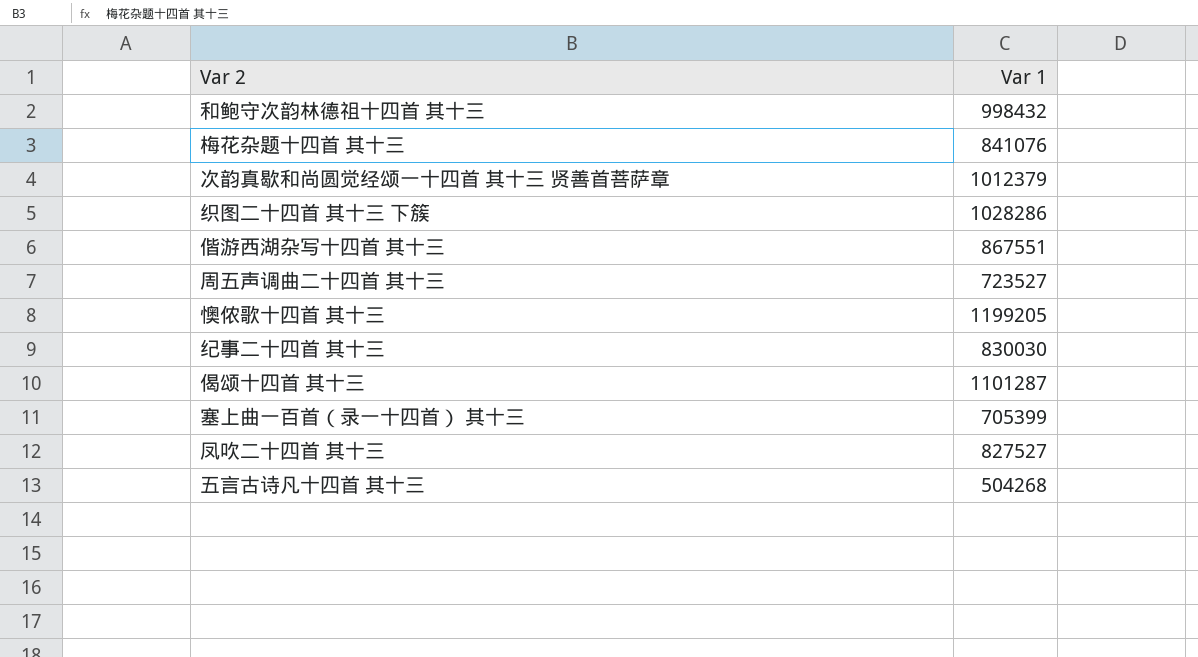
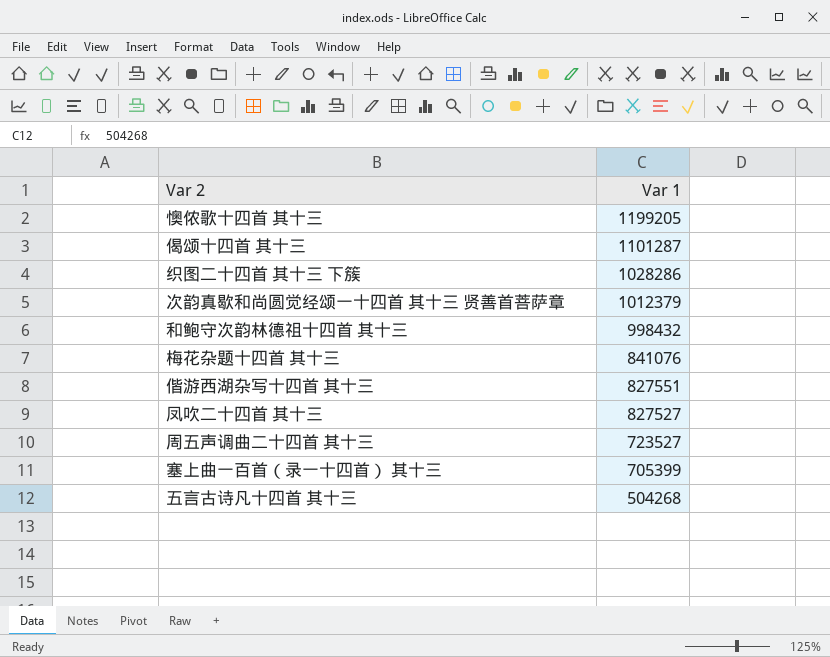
row order: none -> Var 1 descending
row 纪事二十四首 其十三: 830030 -> none
偕游西湖杂写十四首 其十三 | Var 1: 867551 -> 827551

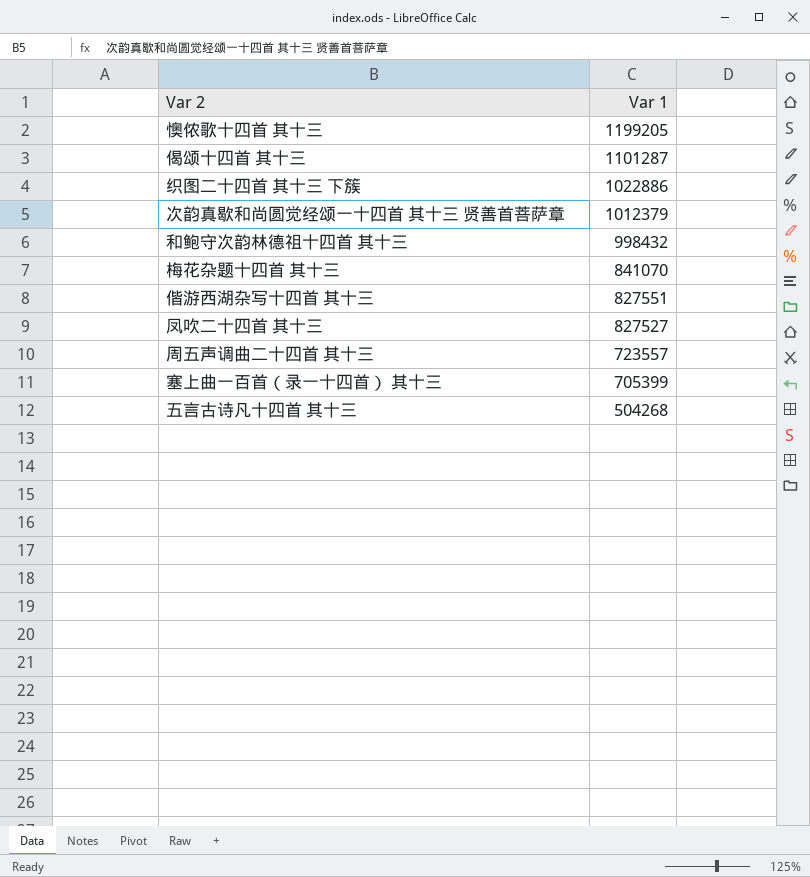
织图二十四首 其十三 下簇 | Var 1: 1028286 -> 1022886
梅花杂题十四首 其十三 | Var 1: 841076 -> 841070
周五声调曲二十四首 其十三 | Var 1: 723527 -> 723557

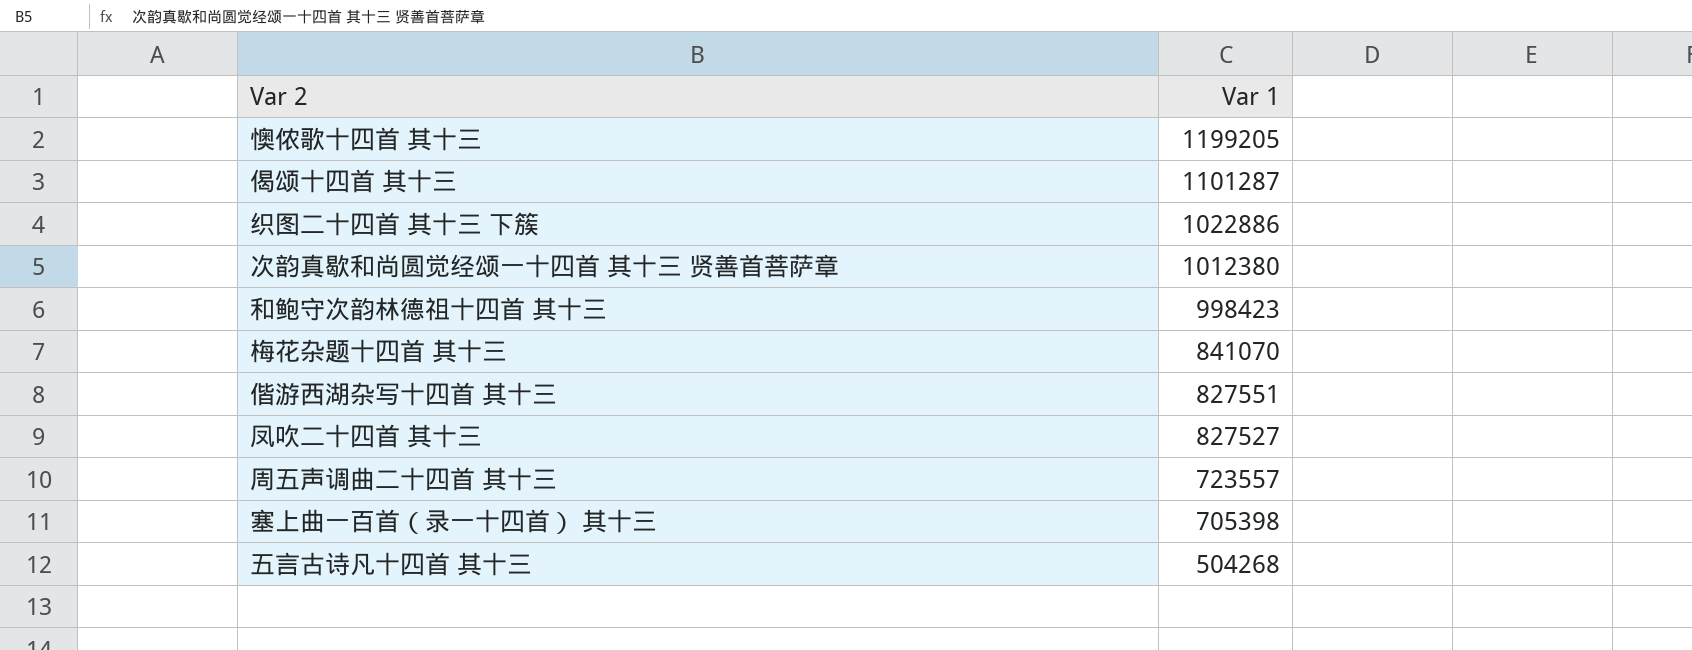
次韵真歇和尚圆觉经颂一十四首 其十三 贤善首菩萨章 | Var 1: 1012379 -> 1012380
和鲍守次韵林德祖十四首 其十三 | Var 1: 998432 -> 998423
塞上曲一百首（录一十四首） 其十三 | Var 1: 705399 -> 705398

